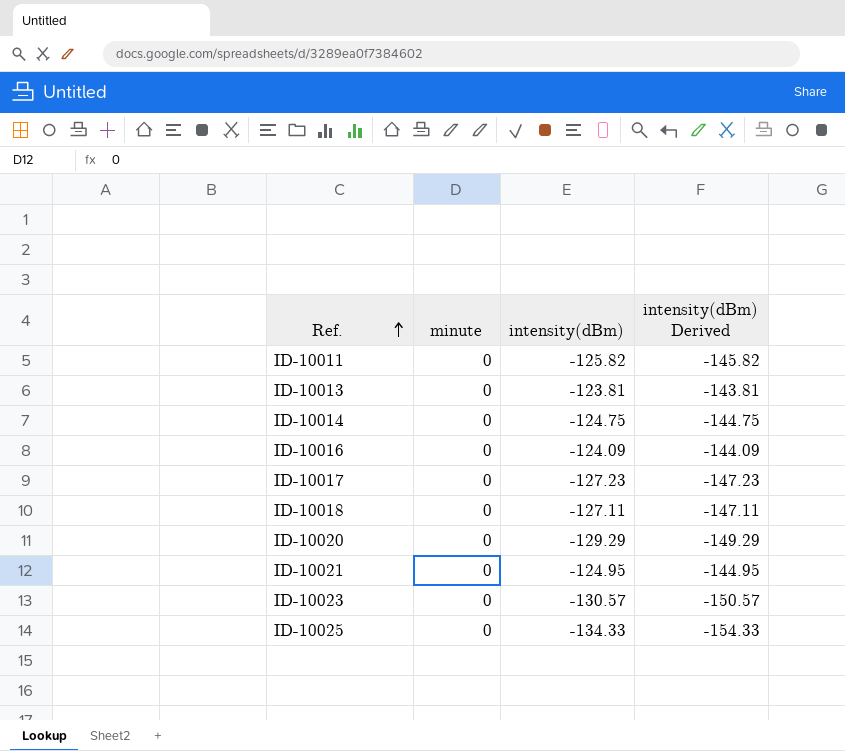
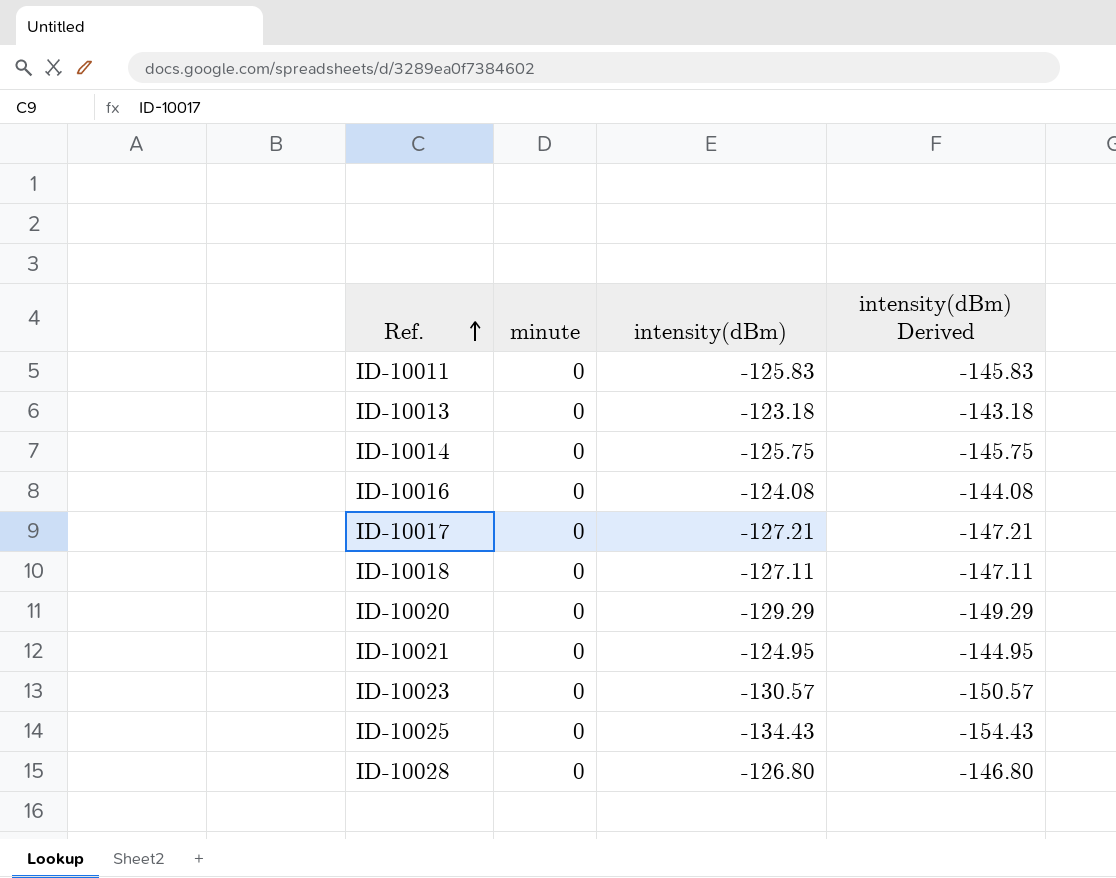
ID-10011 | intensity(dBm): -125.82 -> -125.83
ID-10011 | intensity(dBm) Derived: -145.82 -> -145.83
ID-10013 | intensity(dBm): -123.81 -> -123.18
ID-10013 | intensity(dBm) Derived: -143.81 -> -143.18
ID-10014 | intensity(dBm): -124.75 -> -125.75
ID-10014 | intensity(dBm) Derived: -144.75 -> -145.75
ID-10016 | intensity(dBm): -124.09 -> -124.08
ID-10016 | intensity(dBm) Derived: -144.09 -> -144.08
ID-10017 | intensity(dBm): -127.23 -> -127.21
ID-10017 | intensity(dBm) Derived: -147.23 -> -147.21
ID-10025 | intensity(dBm): -134.33 -> -134.43
ID-10025 | intensity(dBm) Derived: -154.33 -> -154.43
row ID-10028: none -> 0 | -126.80 | -146.80

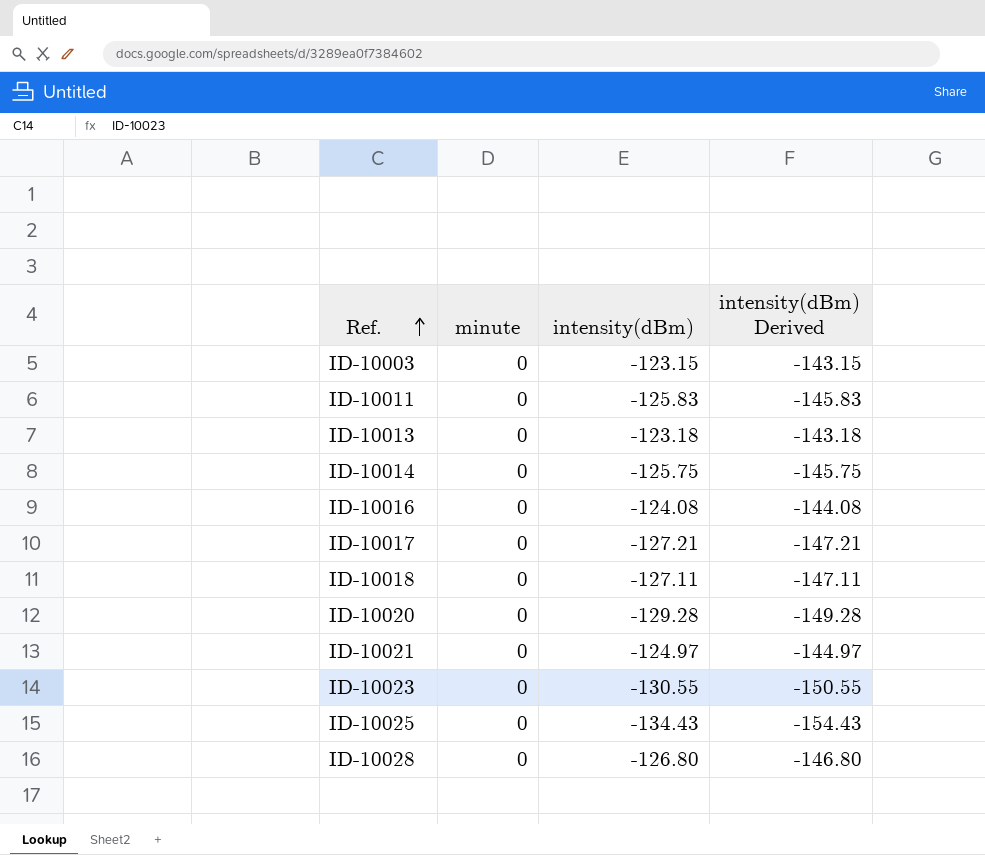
row ID-10003: none -> 0 | -123.15 | -143.15
ID-10020 | intensity(dBm): -129.29 -> -129.28
ID-10020 | intensity(dBm) Derived: -149.29 -> -149.28
ID-10021 | intensity(dBm): -124.95 -> -124.97
ID-10021 | intensity(dBm) Derived: -144.95 -> -144.97
ID-10023 | intensity(dBm): -130.57 -> -130.55
ID-10023 | intensity(dBm) Derived: -150.57 -> -150.55

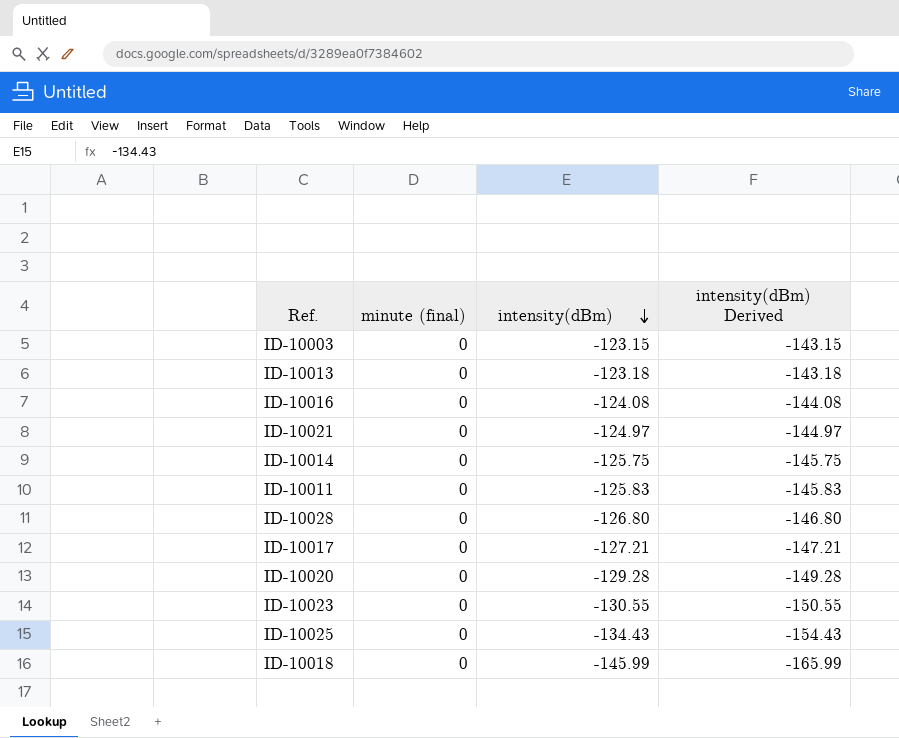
row order: Ref. ascending -> intensity(dBm) descending
column name: minute -> minute (final)
ID-10018 | intensity(dBm): -127.11 -> -145.99
ID-10018 | intensity(dBm) Derived: -147.11 -> -165.99

